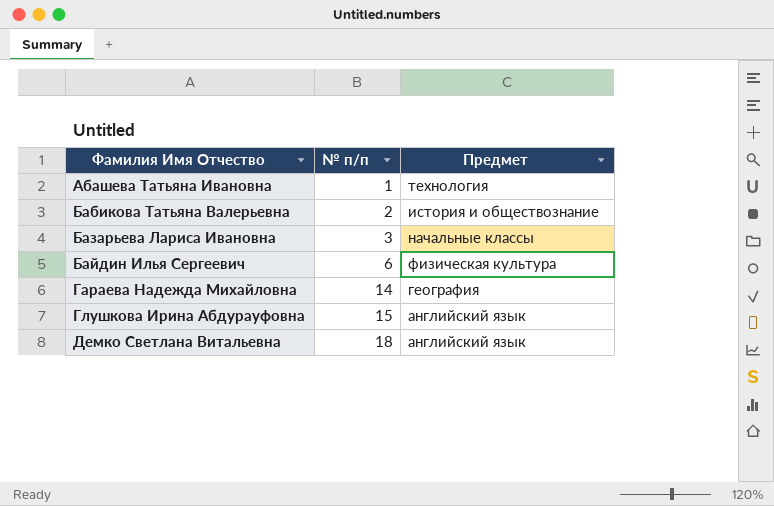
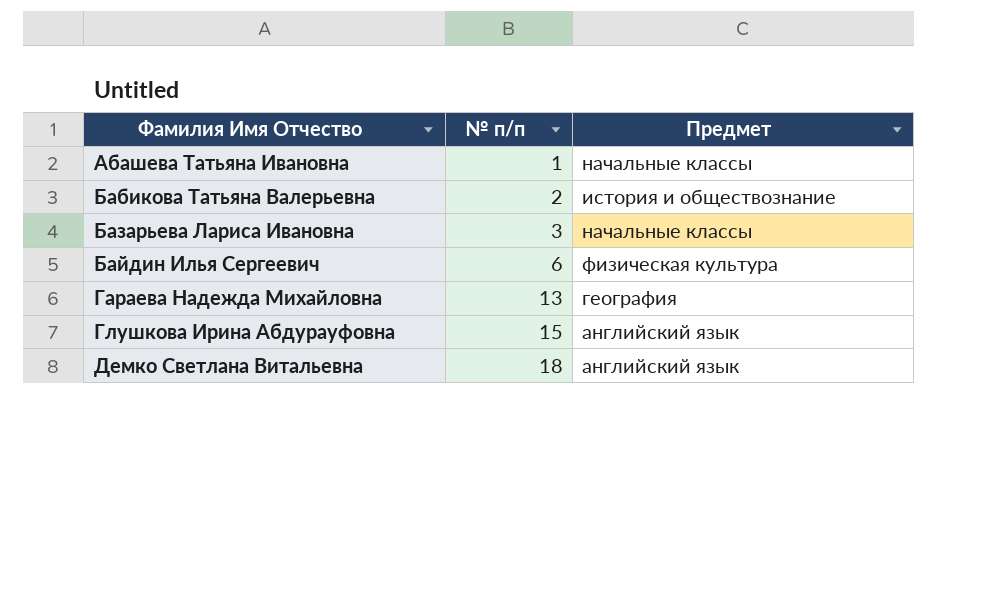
Абашева Татьяна Ивановна | Предмет: технология -> начальные классы
Гараева Надежда Михайловна | № п/п: 14 -> 13

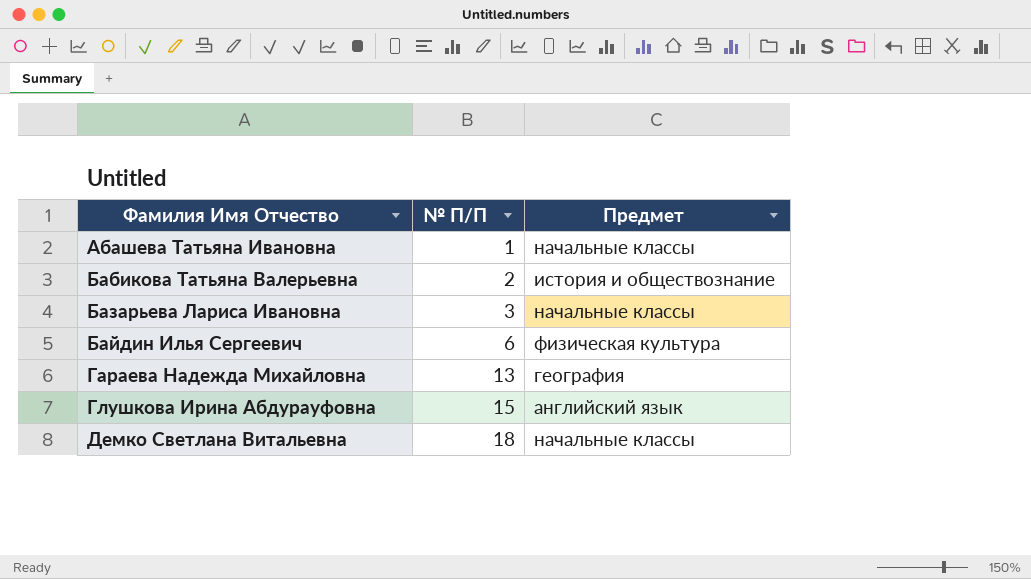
column name: № п/п -> № П/П
Демко Светлана Витальевна | Предмет: английский язык -> начальные классы

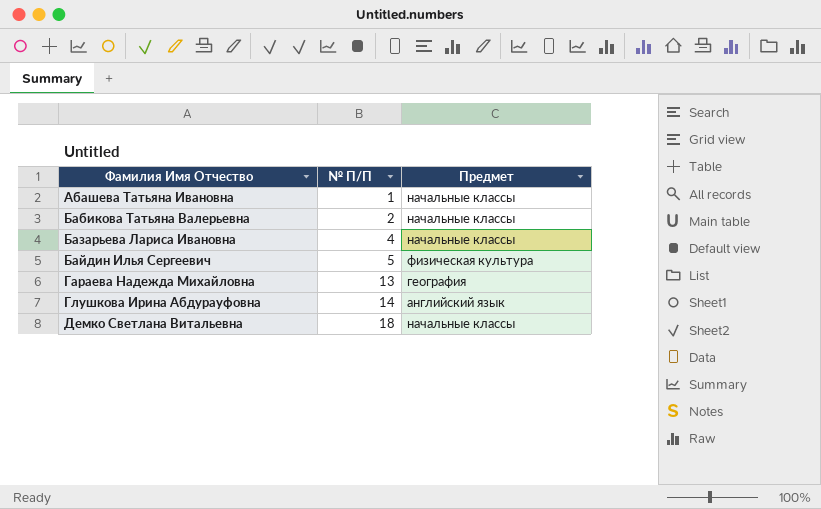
Бабикова Татьяна Валерьевна | Предмет: история и обществознание -> начальные классы
Базарьева Лариса Ивановна | № П/П: 3 -> 4
Байдин Илья Сергеевич | № П/П: 6 -> 5
Глушкова Ирина Абдурауфовна | № П/П: 15 -> 14

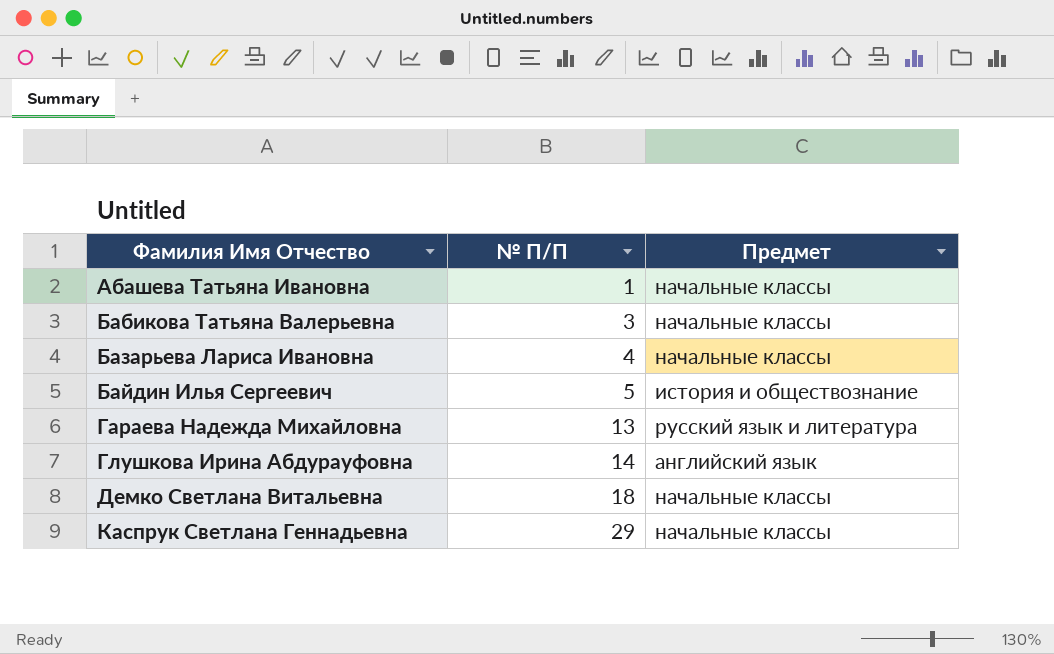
Бабикова Татьяна Валерьевна | № П/П: 2 -> 3
Байдин Илья Сергеевич | Предмет: физическая культура -> история и обществознание
Гараева Надежда Михайловна | Предмет: география -> русский язык и литература
row Каспрук Светлана Геннадьевна: none -> 29 | начальные классы

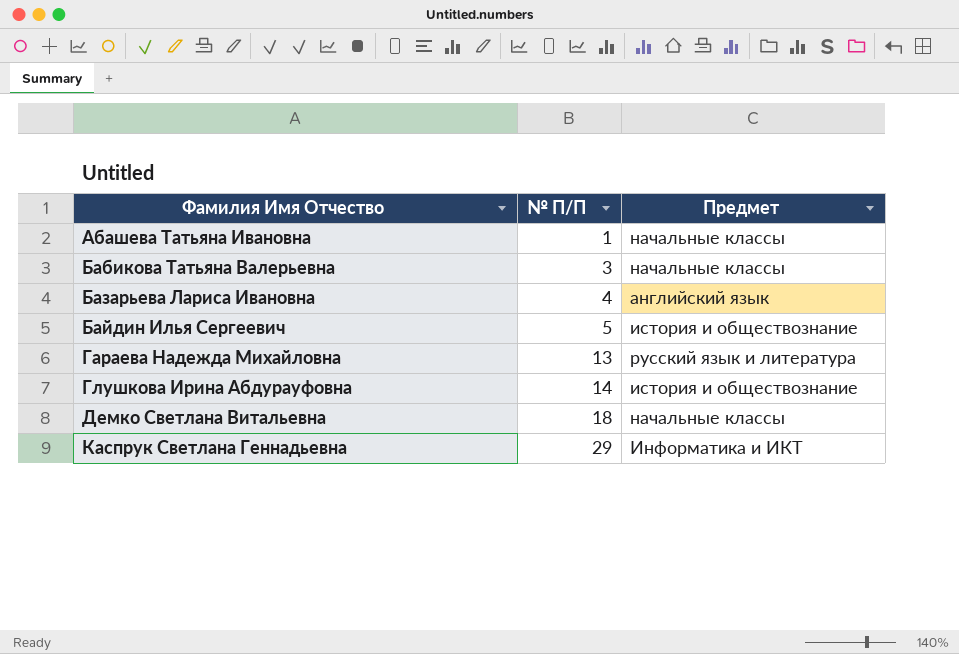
Базарьева Лариса Ивановна | Предмет: начальные классы -> английский язык
Глушкова Ирина Абдурауфовна | Предмет: английский язык -> история и обществознание
Каспрук Светлана Геннадьевна | Предмет: начальные классы -> Информатика и ИКТ

